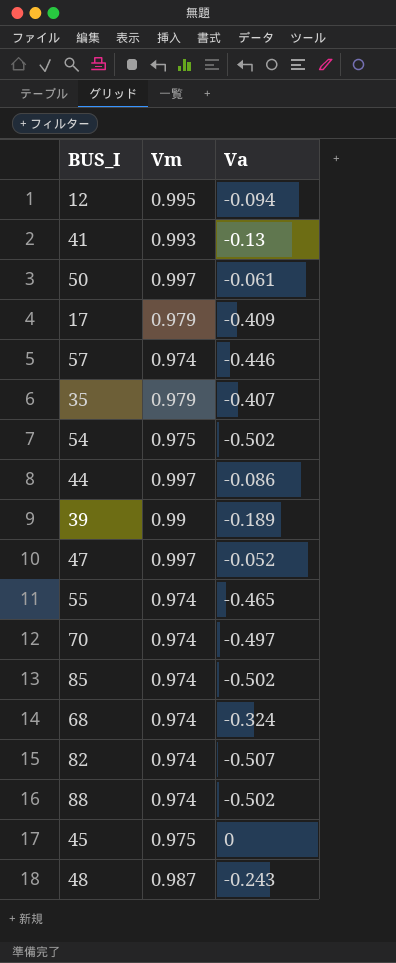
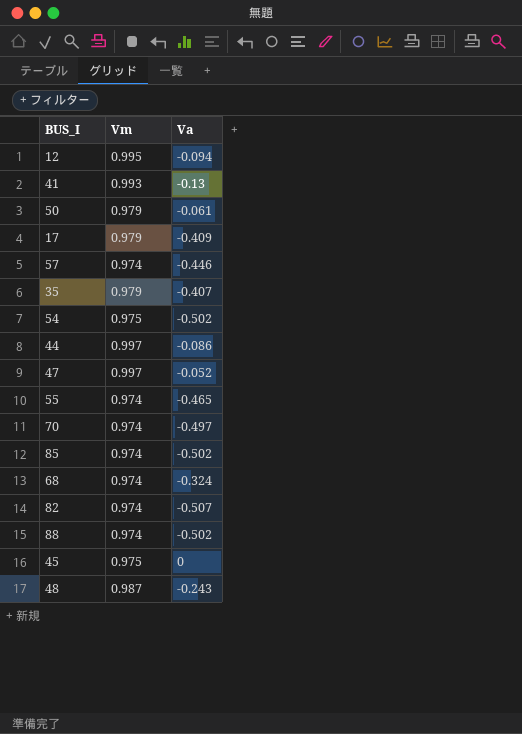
row 39: 0.99 | -0.189 -> none
50 | Vm: 0.997 -> 0.979

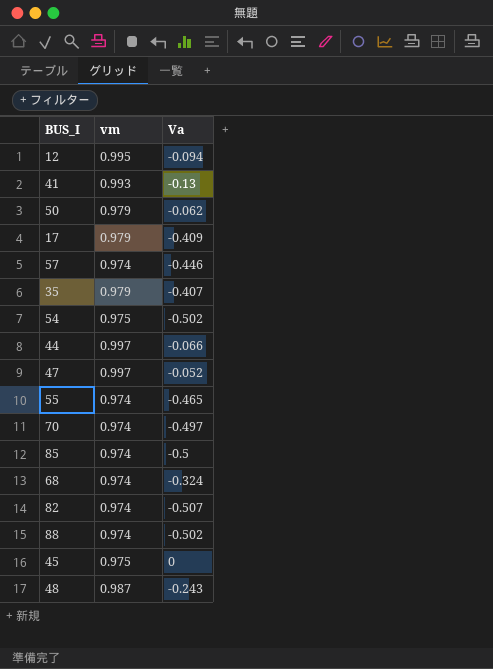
column name: Vm -> vm
50 | Va: -0.061 -> -0.062
44 | Va: -0.086 -> -0.066
85 | Va: -0.502 -> -0.5

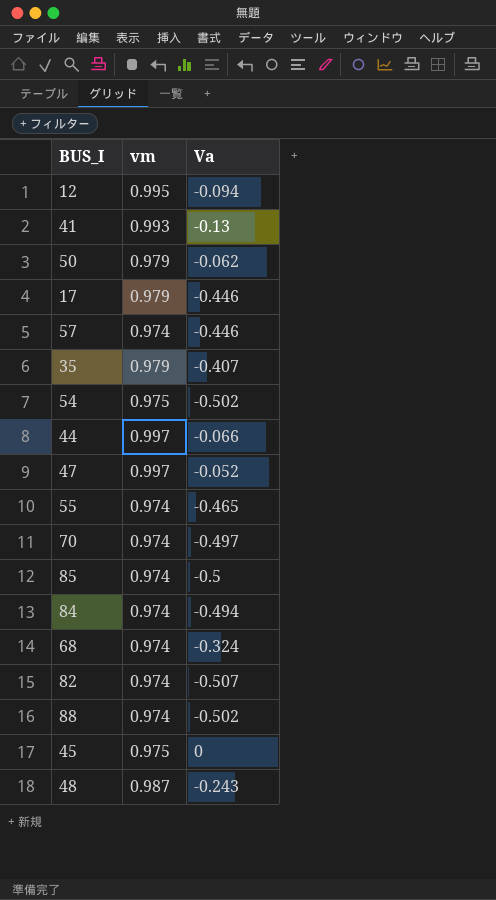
17 | Va: -0.409 -> -0.446
row 84: none -> 0.974 | -0.494

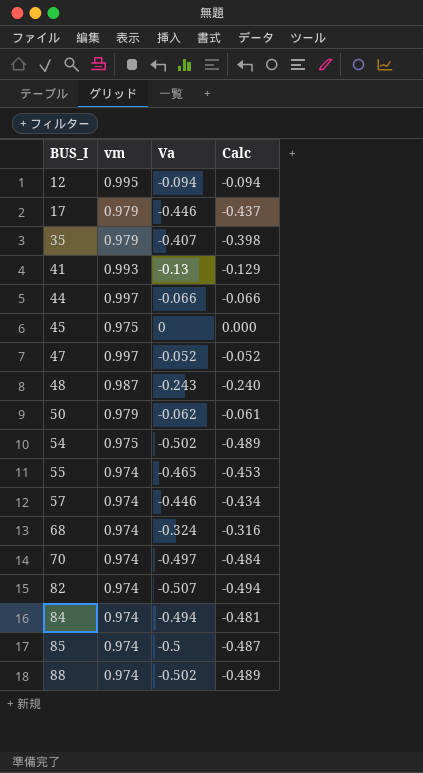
row order: none -> BUS_I ascending
column Calc | formula: none -> [vm] * [Va]

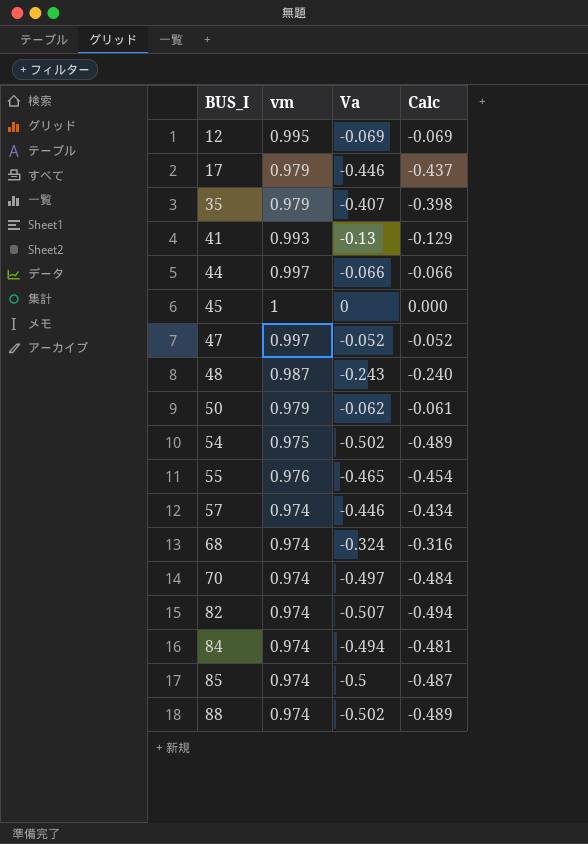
12 | Va: -0.094 -> -0.069
12 | Calc: -0.094 -> -0.069
45 | vm: 0.975 -> 1
55 | vm: 0.974 -> 0.976
55 | Calc: -0.453 -> -0.454

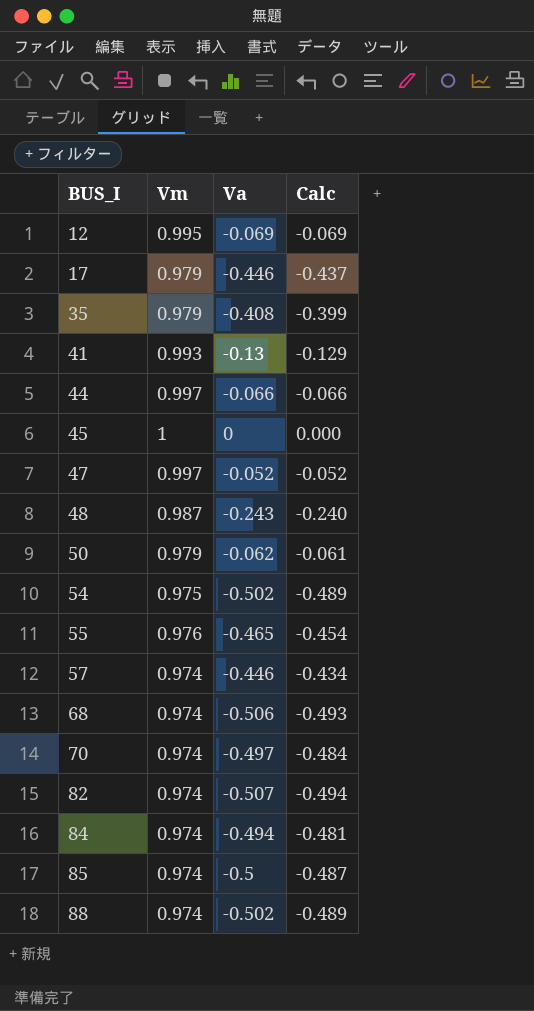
column name: vm -> Vm
35 | Va: -0.407 -> -0.408
35 | Calc: -0.398 -> -0.399
68 | Va: -0.324 -> -0.506
68 | Calc: -0.316 -> -0.493

